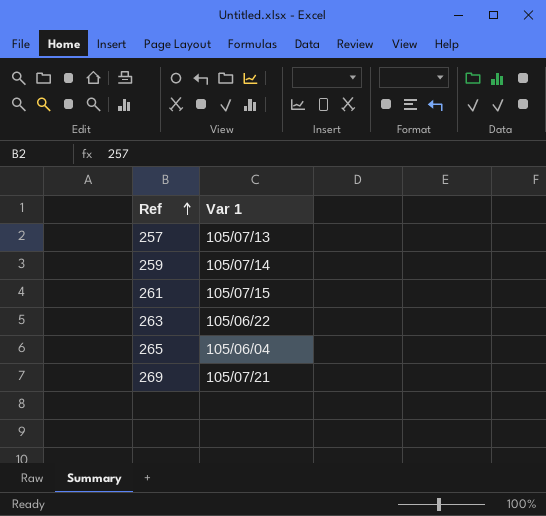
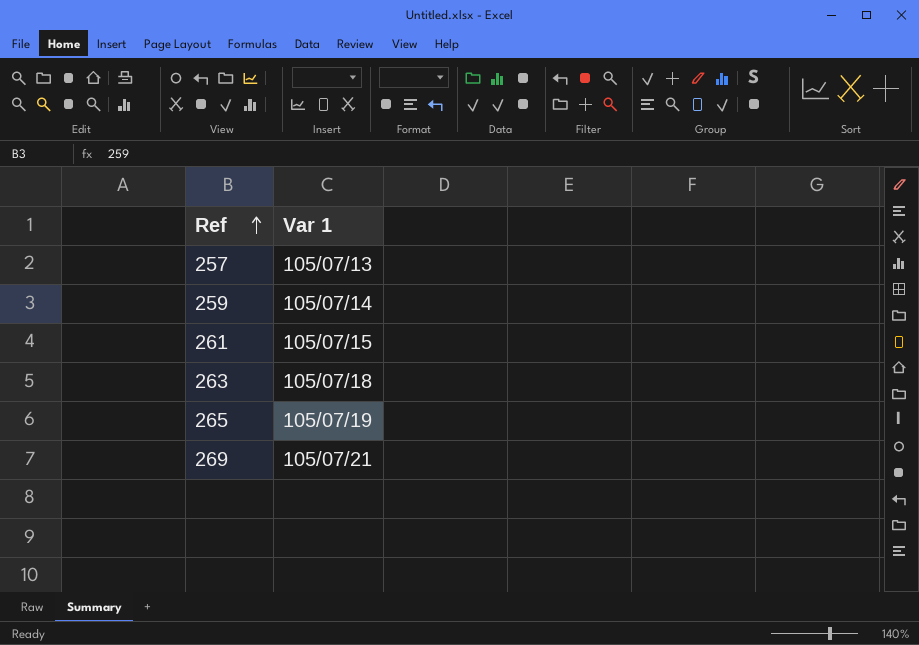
263 | Var 1: 105/06/22 -> 105/07/18
265 | Var 1: 105/06/04 -> 105/07/19

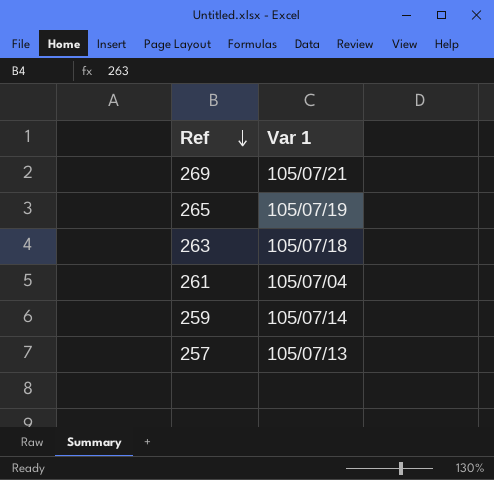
row order: Ref ascending -> Ref descending
261 | Var 1: 105/07/15 -> 105/07/04

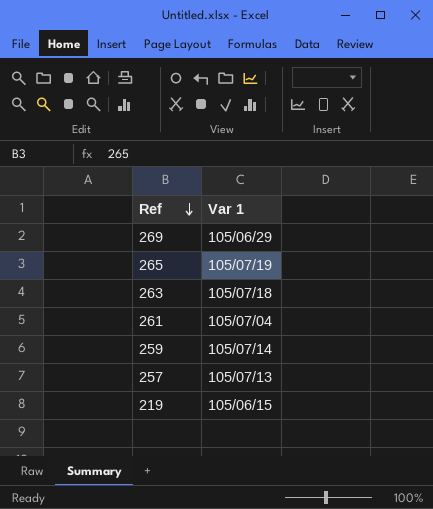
269 | Var 1: 105/07/21 -> 105/06/29
row 219: none -> 105/06/15

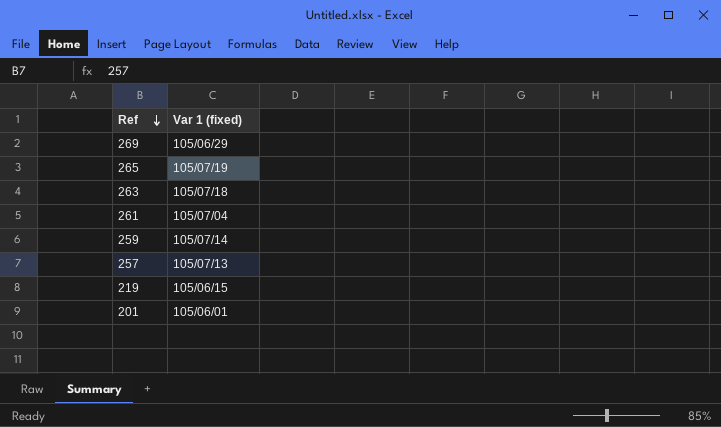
column name: Var 1 -> Var 1 (fixed)
row 201: none -> 105/06/01

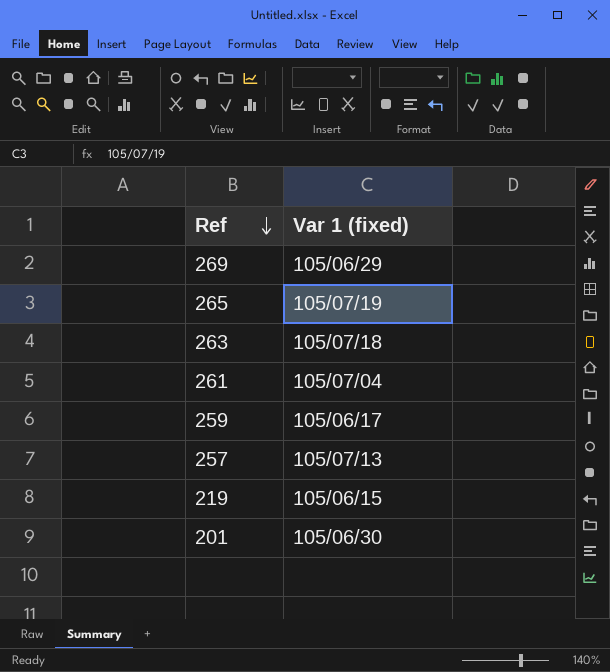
259 | Var 1 (fixed): 105/07/14 -> 105/06/17
201 | Var 1 (fixed): 105/06/01 -> 105/06/30

